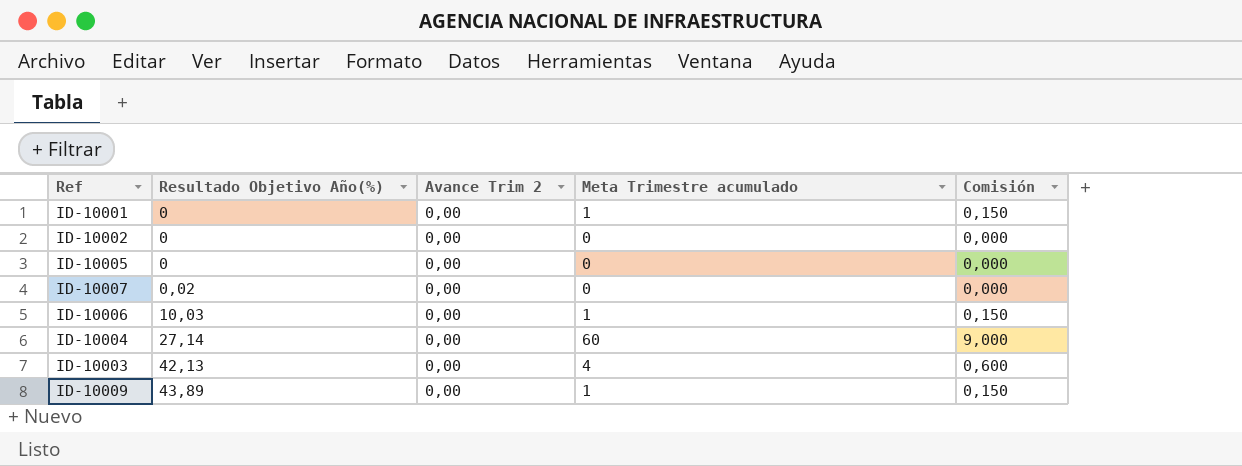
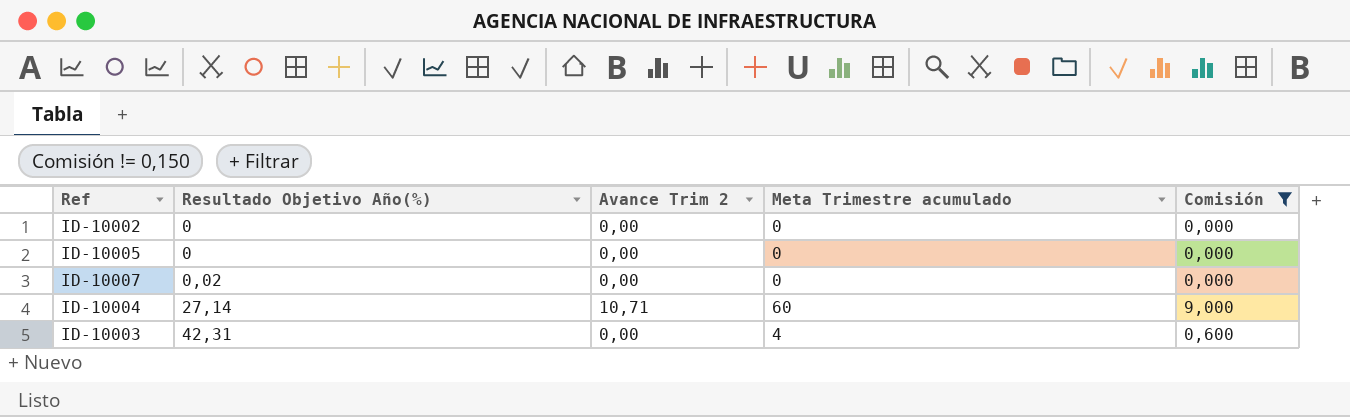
filter: none -> Comisión != 0,150
ID-10004 | Avance Trim 2: 0,00 -> 10,71
ID-10003 | Resultado Objetivo Año(%): 42,13 -> 42,31

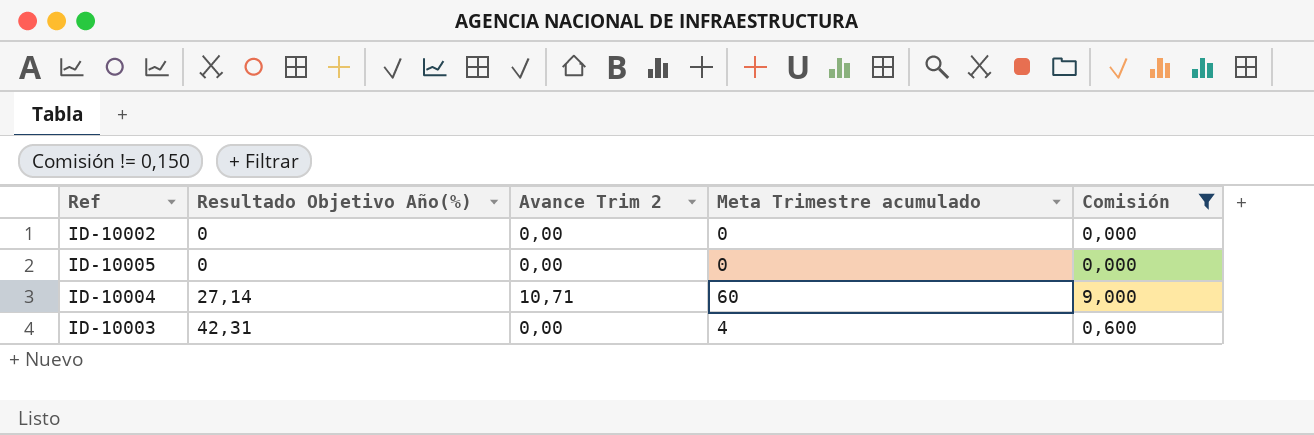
row ID-10007: 0,02 | 0,00 | 0 | 0,000 -> none

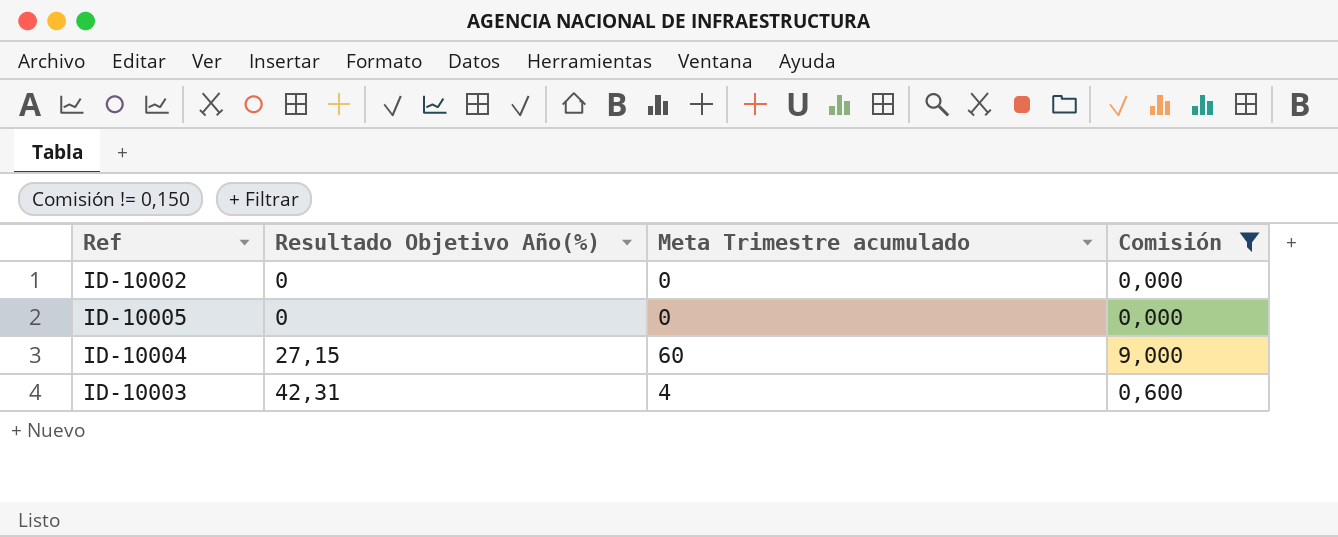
column Avance Trim 2 | position: 3 -> none
ID-10004 | Resultado Objetivo Año(%): 27,14 -> 27,15

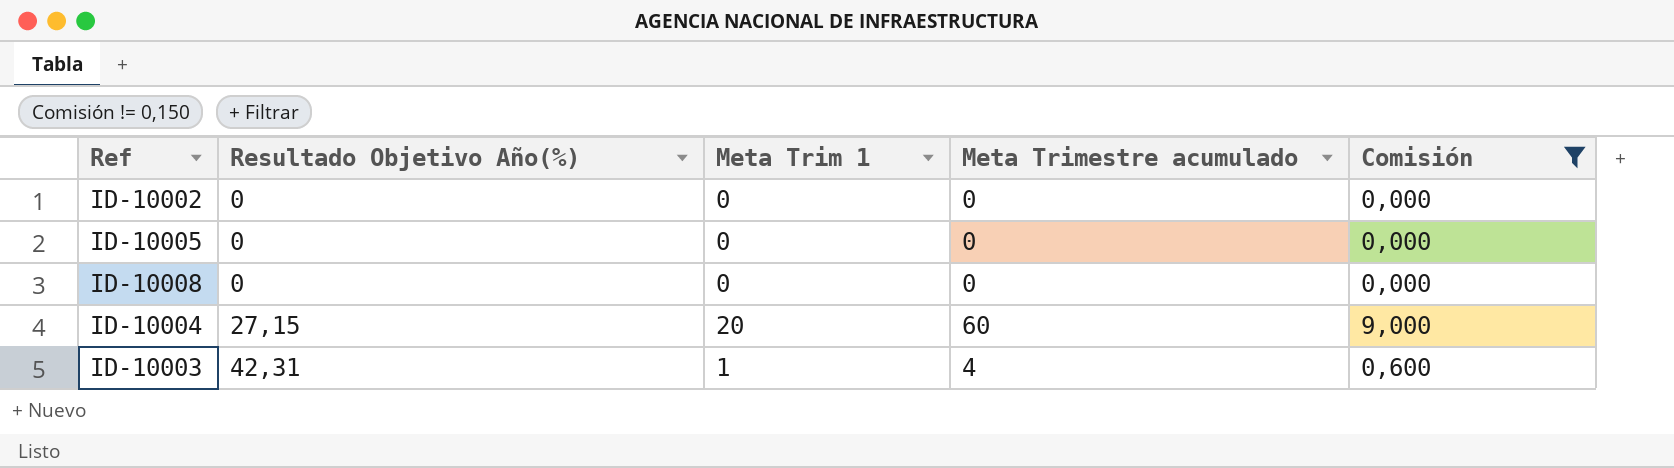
column Meta Trim 1 | position: none -> 3
row ID-10008: none -> 0 | 0 | 0 | 0,000

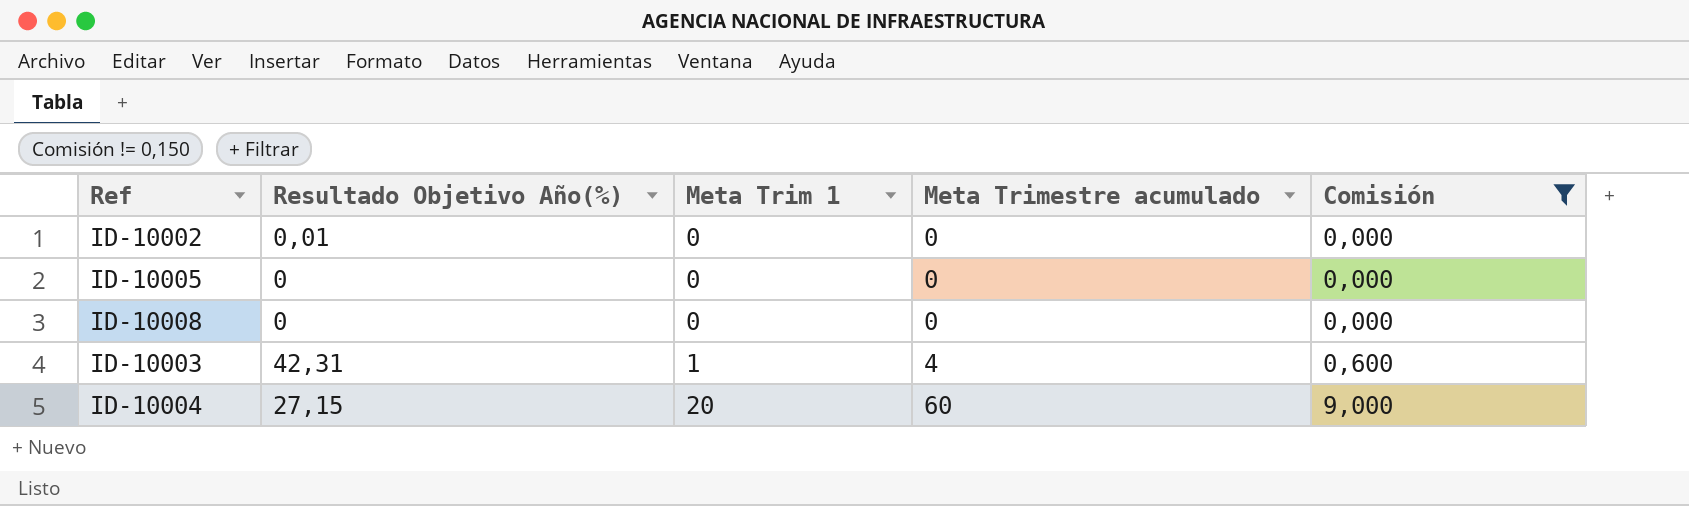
row order: Resultado Objetivo Año(%) ascending -> Meta Trim 1 ascending
ID-10002 | Resultado Objetivo Año(%): 0 -> 0,01

